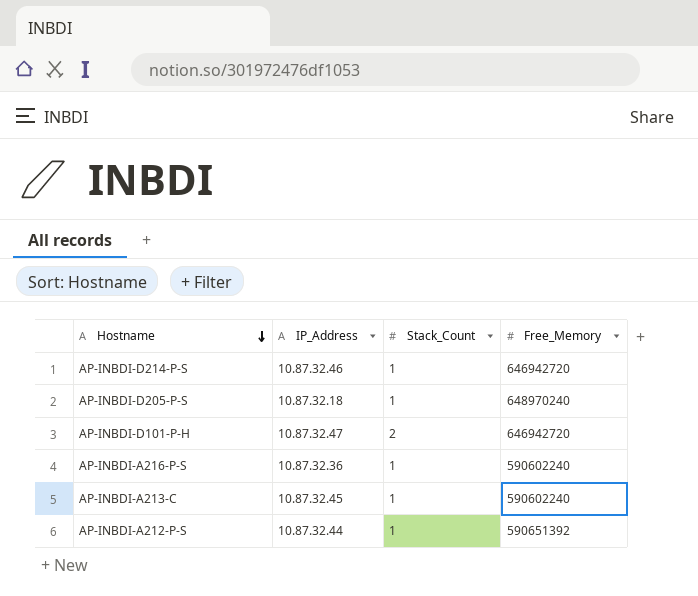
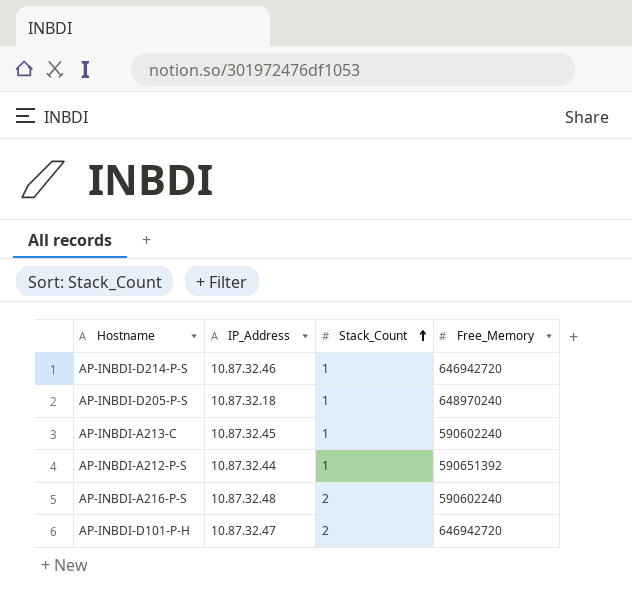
row order: Hostname descending -> Stack_Count ascending
AP-INBDI-A216-P-S | IP_Address: 10.87.32.36 -> 10.87.32.48
AP-INBDI-A216-P-S | Stack_Count: 1 -> 2

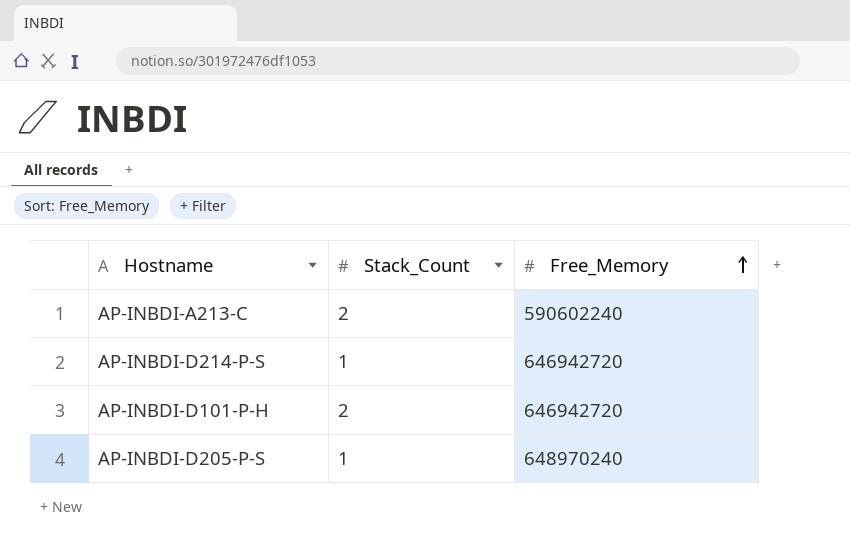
row order: Stack_Count ascending -> Free_Memory ascending
column IP_Address | position: 2 -> none
row AP-INBDI-A212-P-S: 10.87.32.44 | 1 | 590651392 -> none
row AP-INBDI-A216-P-S: 10.87.32.48 | 2 | 590602240 -> none
AP-INBDI-A213-C | Stack_Count: 1 -> 2

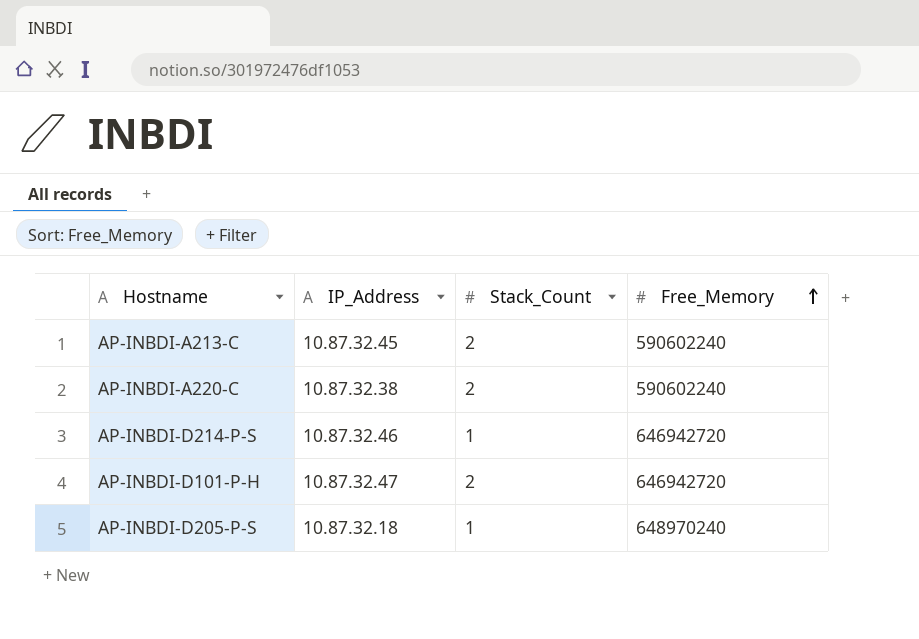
column IP_Address | position: none -> 2
row AP-INBDI-A220-C: none -> 10.87.32.38 | 2 | 590602240

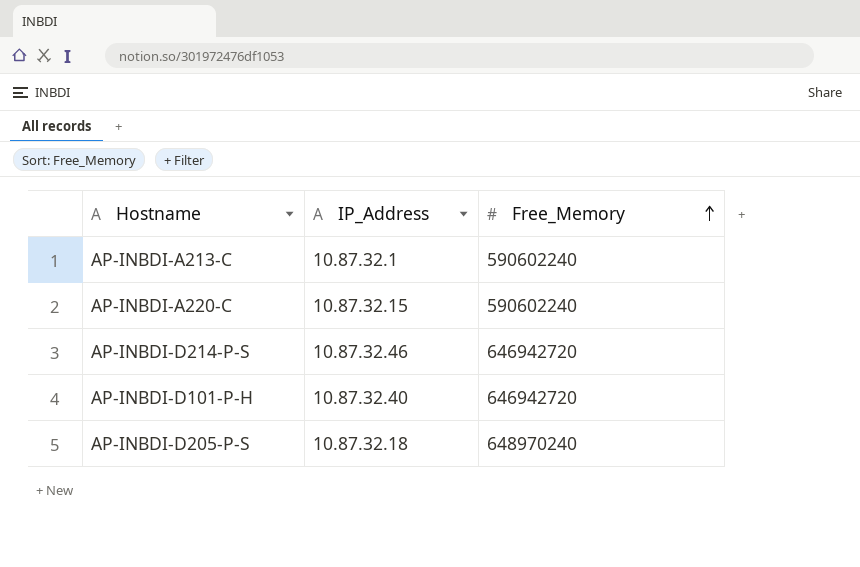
column Stack_Count | position: 3 -> none
AP-INBDI-A213-C | IP_Address: 10.87.32.45 -> 10.87.32.1
AP-INBDI-A220-C | IP_Address: 10.87.32.38 -> 10.87.32.15
AP-INBDI-D101-P-H | IP_Address: 10.87.32.47 -> 10.87.32.40

